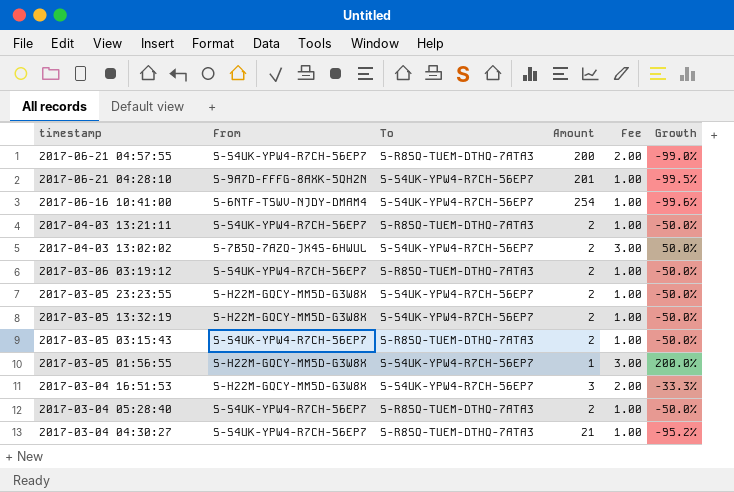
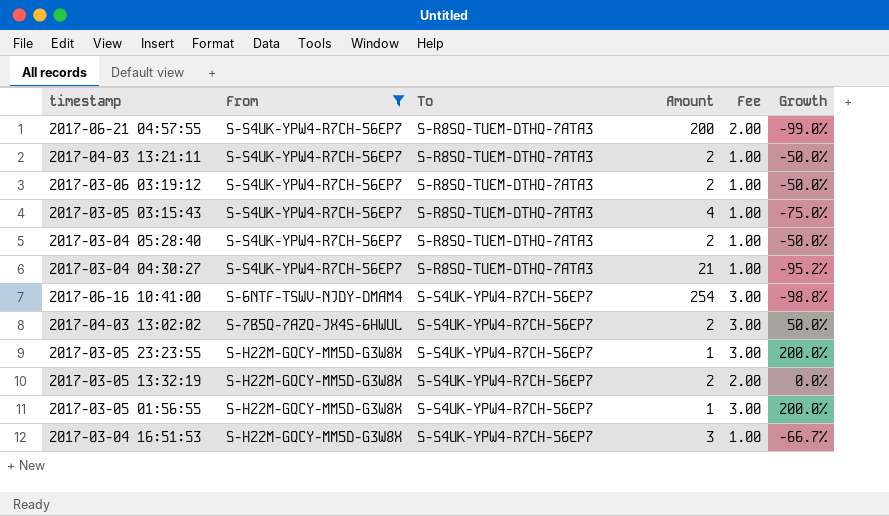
filter: none -> From != S-9A7D-FFFG-8AXK-5QH2N
row order: timestamp descending -> To ascending
2017-03-05 03:15:43 | Amount: 2 -> 4
2017-03-05 03:15:43 | Growth: -50.0% -> -75.0%
2017-06-16 10:41:00 | Fee: 1.00 -> 3.00
2017-06-16 10:41:00 | Growth: -99.6% -> -98.8%
2017-03-05 23:23:55 | Amount: 2 -> 1
2017-03-05 23:23:55 | Fee: 1.00 -> 3.00
2017-03-05 23:23:55 | Growth: -50.0% -> 200.0%
2017-03-05 13:32:19 | Fee: 1.00 -> 2.00
2017-03-05 13:32:19 | Growth: -50.0% -> 0.0%
2017-03-04 16:51:53 | Fee: 2.00 -> 1.00
2017-03-04 16:51:53 | Growth: -33.3% -> -66.7%

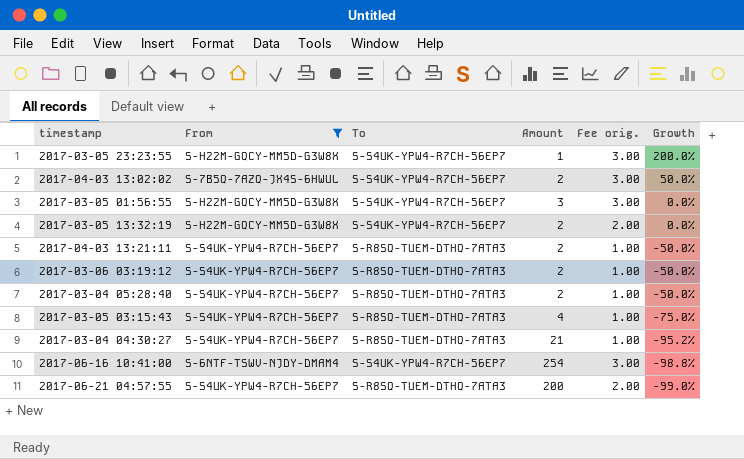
row order: To ascending -> Growth descending
column name: Fee -> Fee orig.
row 2017-03-04 16:51:53: S-H22M-GQCY-MM5D-G3W8X | S-S4UK-YPW4-R7CH-56EP7 | 3 | 1.00 | -66.7% -> none
2017-03-05 01:56:55 | Amount: 1 -> 3
2017-03-05 01:56:55 | Growth: 200.0% -> 0.0%

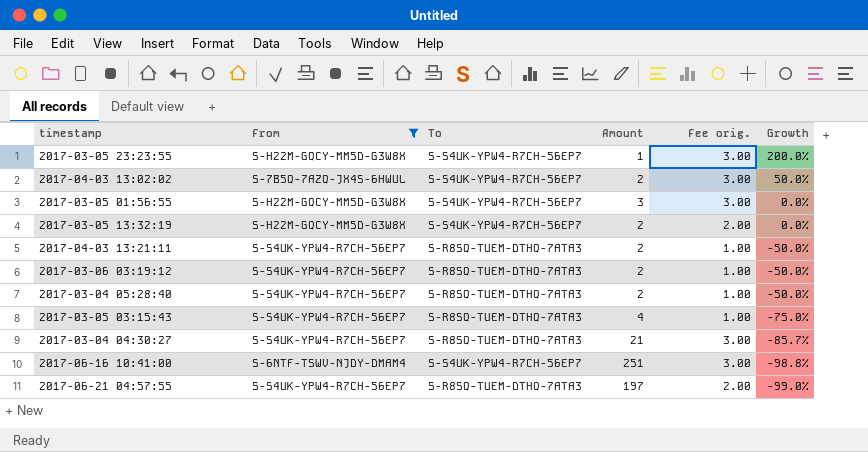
2017-03-04 04:30:27 | Fee orig.: 1.00 -> 3.00
2017-03-04 04:30:27 | Growth: -95.2% -> -85.7%
2017-06-16 10:41:00 | Amount: 254 -> 251
2017-06-21 04:57:55 | Amount: 200 -> 197

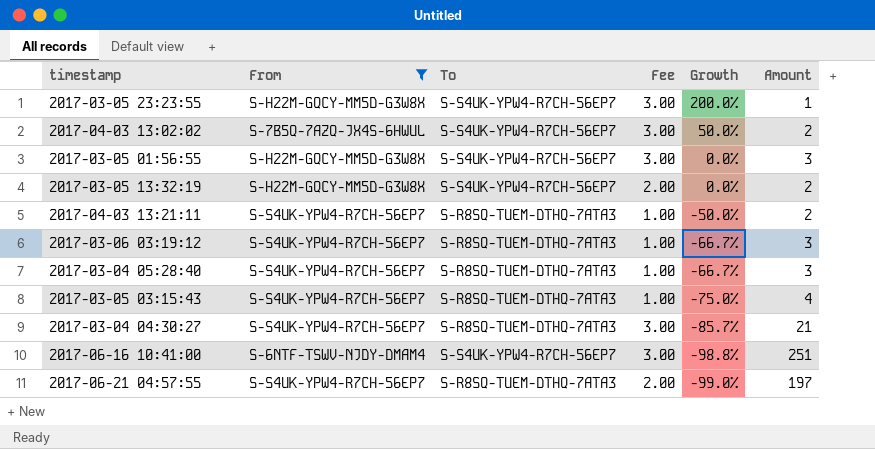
column name: Fee orig. -> Fee
column Amount | position: 4 -> 6
2017-03-06 03:19:12 | Growth: -50.0% -> -66.7%
2017-03-06 03:19:12 | Amount: 2 -> 3
2017-03-04 05:28:40 | Growth: -50.0% -> -66.7%
2017-03-04 05:28:40 | Amount: 2 -> 3

